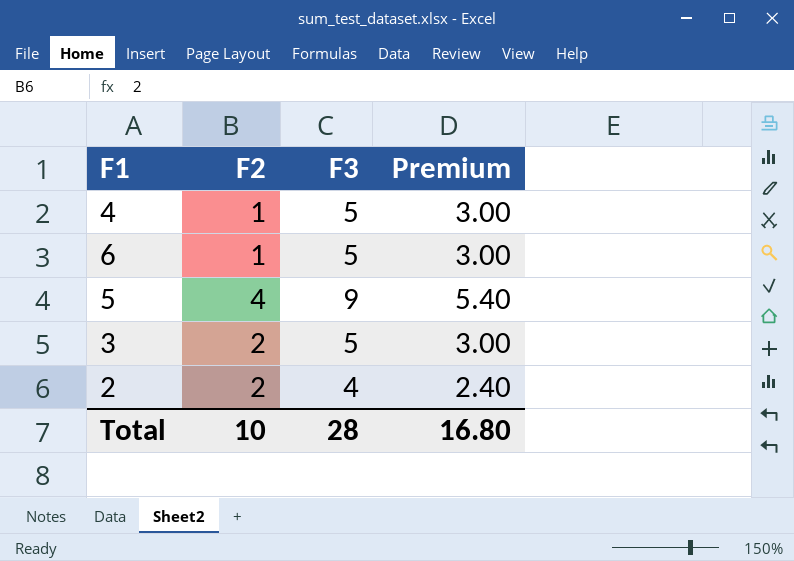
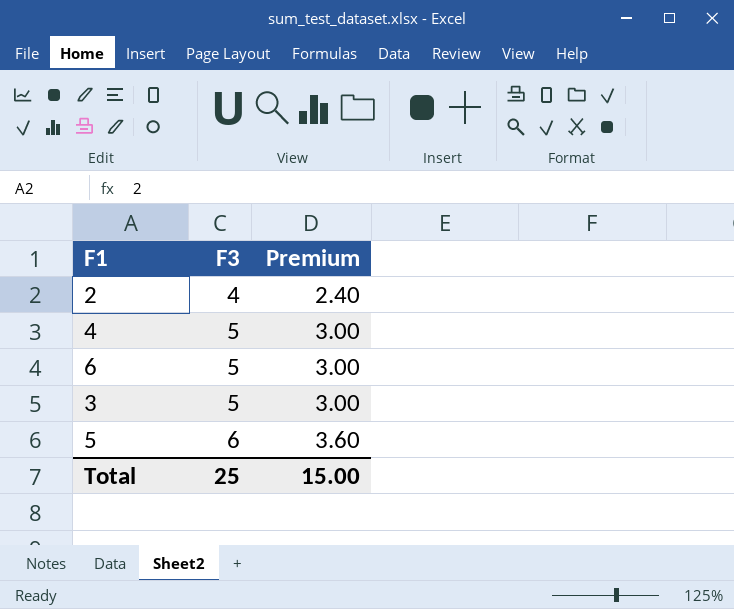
row order: none -> F3 ascending
column F2 | position: 2 -> none
5 | F3: 9 -> 6
5 | Premium: 5.40 -> 3.60
Total | F3: 28 -> 25
Total | Premium: 16.80 -> 15.00

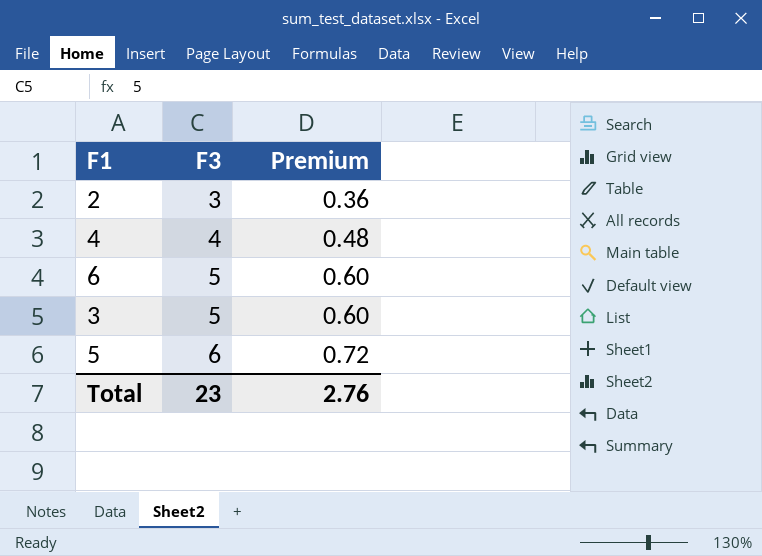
column Premium | formula: [F3] * 0.6 -> [F3] * 0.12
2 | F3: 4 -> 3
4 | F3: 5 -> 4
Total | F3: 25 -> 23
Total | Premium: 15.00 -> 2.76

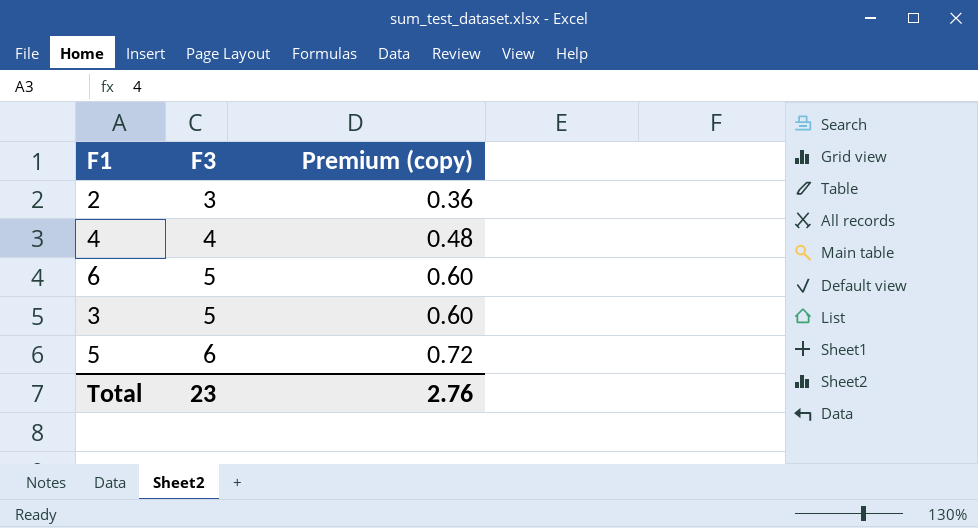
column name: Premium -> Premium (copy)

